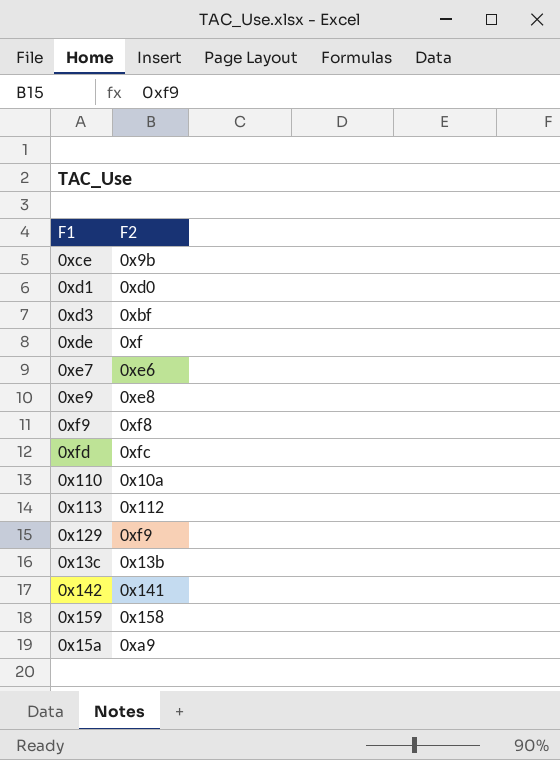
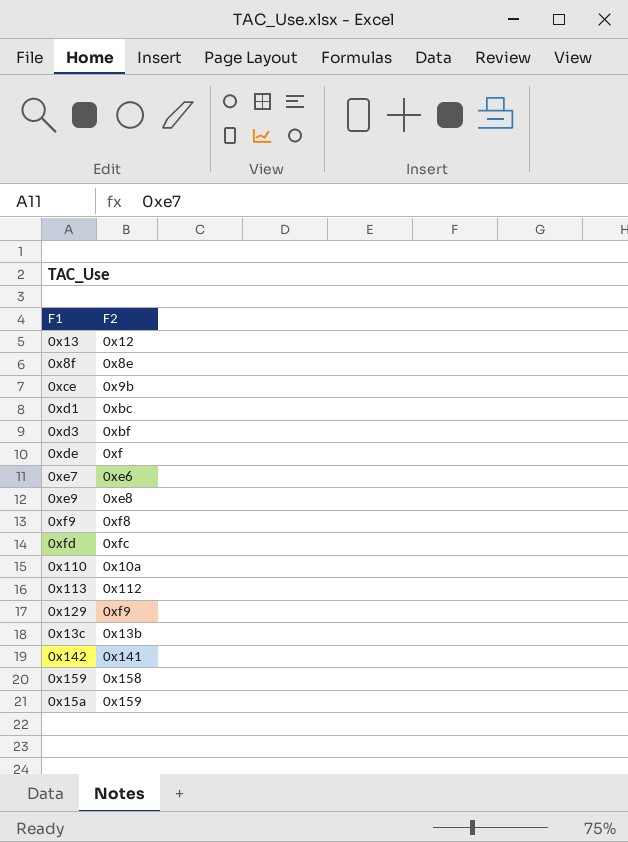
row 0x13: none -> 0x12
row 0x8f: none -> 0x8e
0xd1 | F2: 0xd0 -> 0xbc
0x15a | F2: 0xa9 -> 0x159

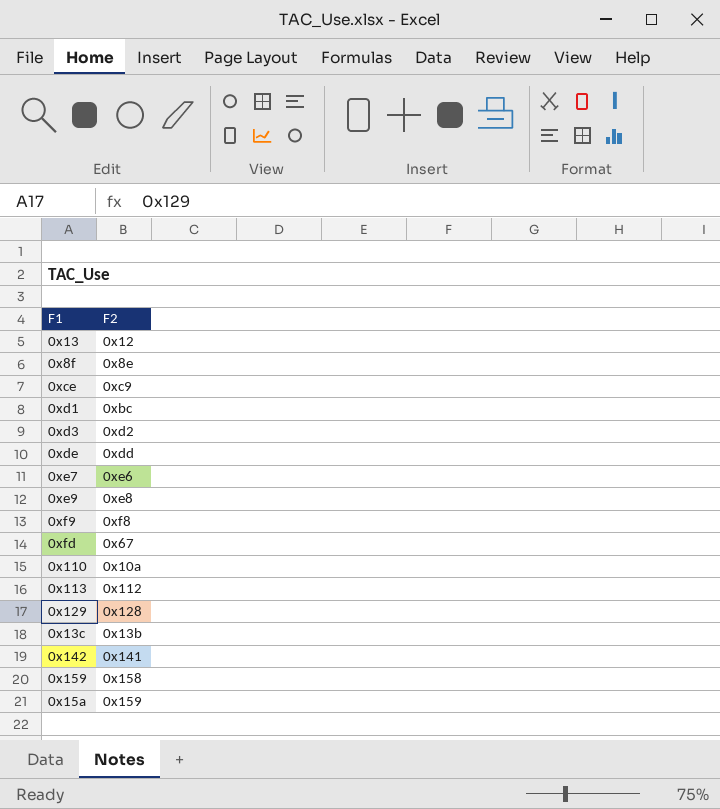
0xce | F2: 0x9b -> 0xc9
0xd3 | F2: 0xbf -> 0xd2
0xde | F2: 0xf -> 0xdd
0xfd | F2: 0xfc -> 0x67
0x129 | F2: 0xf9 -> 0x128

